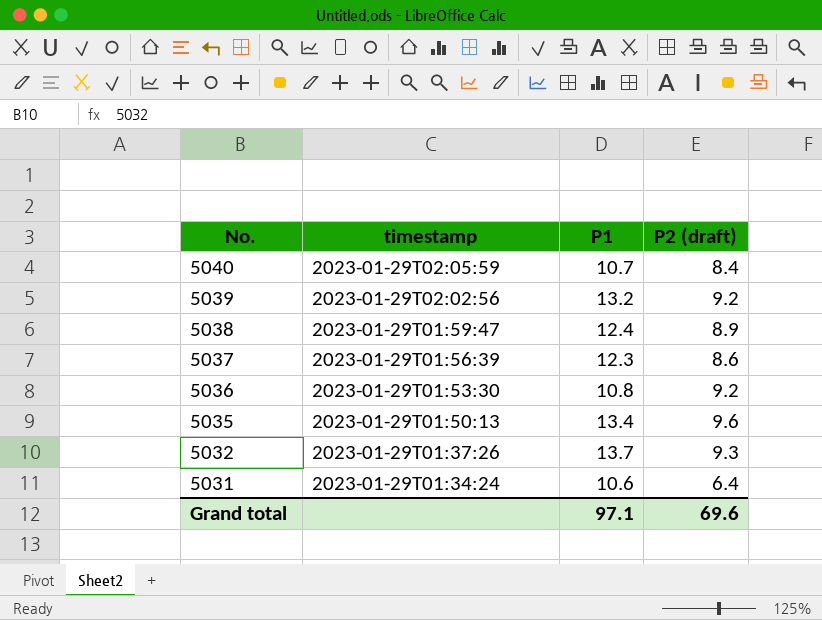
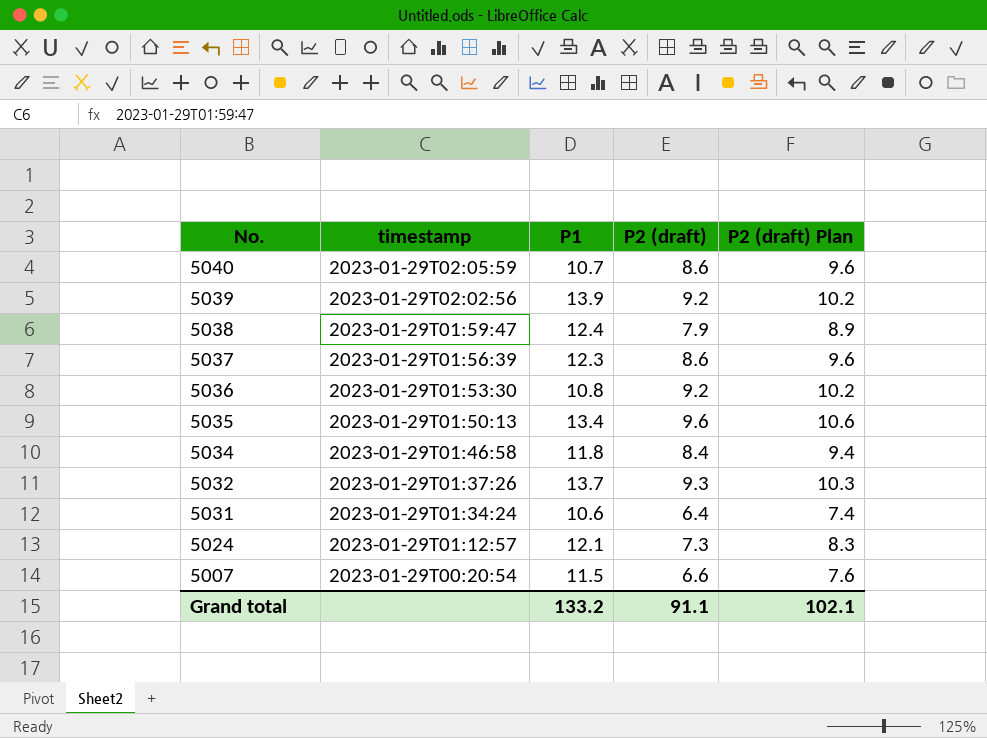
column P2 (draft) Plan | formula: none -> [P2 (draft)] + 1
5040 | P2 (draft): 8.4 -> 8.6
5039 | P1: 13.2 -> 13.9
5038 | P2 (draft): 8.9 -> 7.9
row 5034: none -> 2023-01-29T01:46:58 | 11.8 | 8.4 | 9.4
row 5024: none -> 2023-01-29T01:12:57 | 12.1 | 7.3 | 8.3
row 5007: none -> 2023-01-29T00:20:54 | 11.5 | 6.6 | 7.6
Grand total | P1: 97.1 -> 133.2
Grand total | P2 (draft): 69.6 -> 91.1

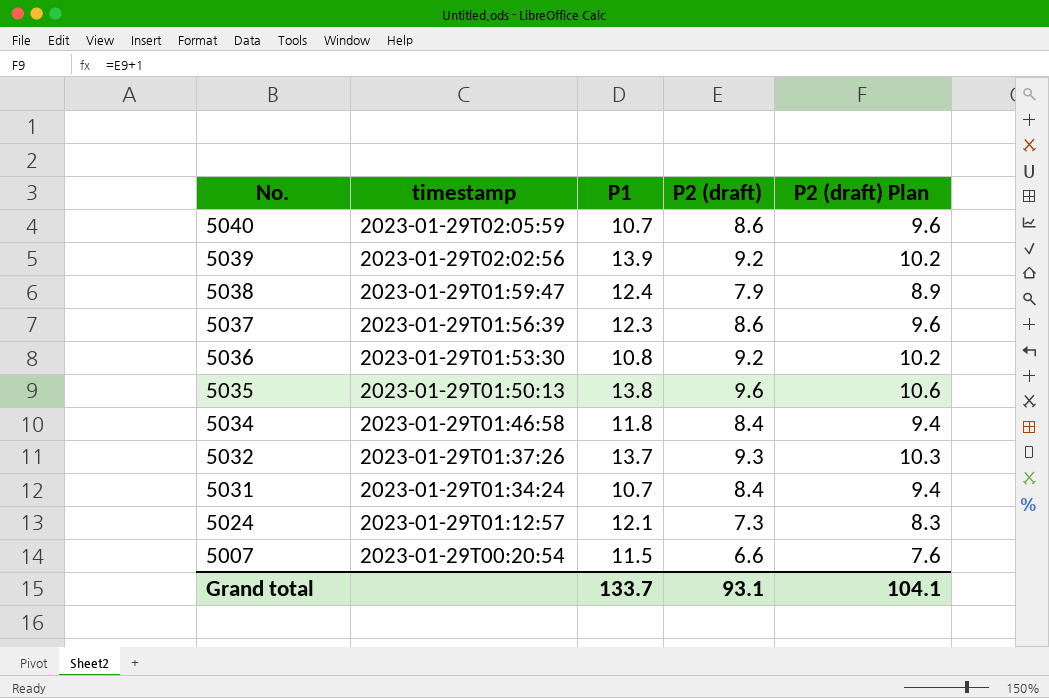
5035 | P1: 13.4 -> 13.8
5031 | P1: 10.6 -> 10.7
5031 | P2 (draft): 6.4 -> 8.4
5031 | P2 (draft) Plan: 7.4 -> 9.4
Grand total | P1: 133.2 -> 133.7
Grand total | P2 (draft): 91.1 -> 93.1
Grand total | P2 (draft) Plan: 102.1 -> 104.1

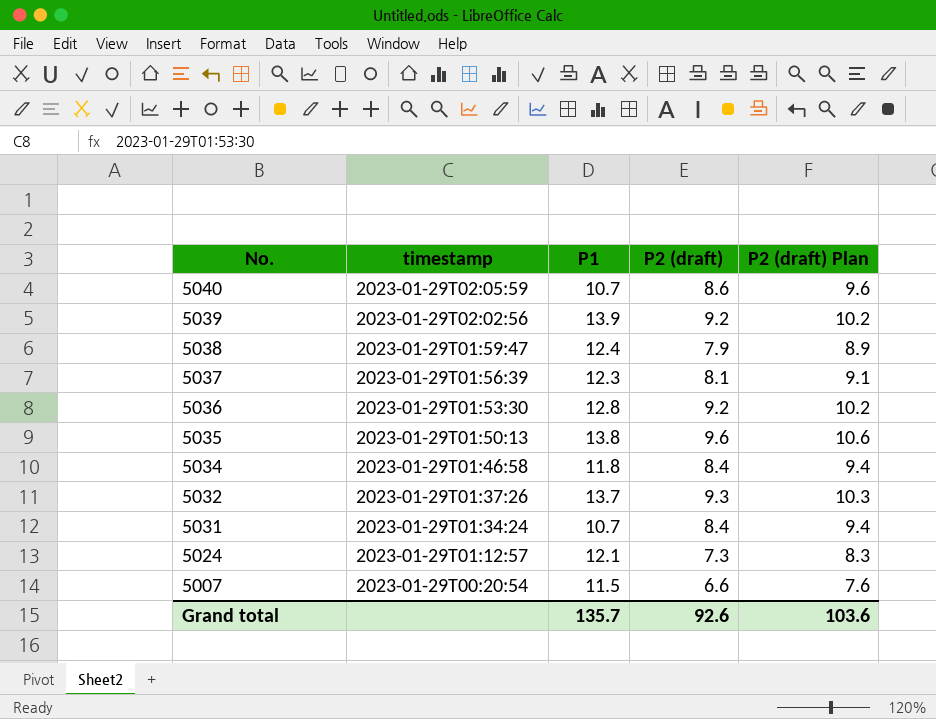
5037 | P2 (draft): 8.6 -> 8.1
5037 | P2 (draft) Plan: 9.6 -> 9.1
5036 | P1: 10.8 -> 12.8
Grand total | P1: 133.7 -> 135.7
Grand total | P2 (draft): 93.1 -> 92.6
Grand total | P2 (draft) Plan: 104.1 -> 103.6

